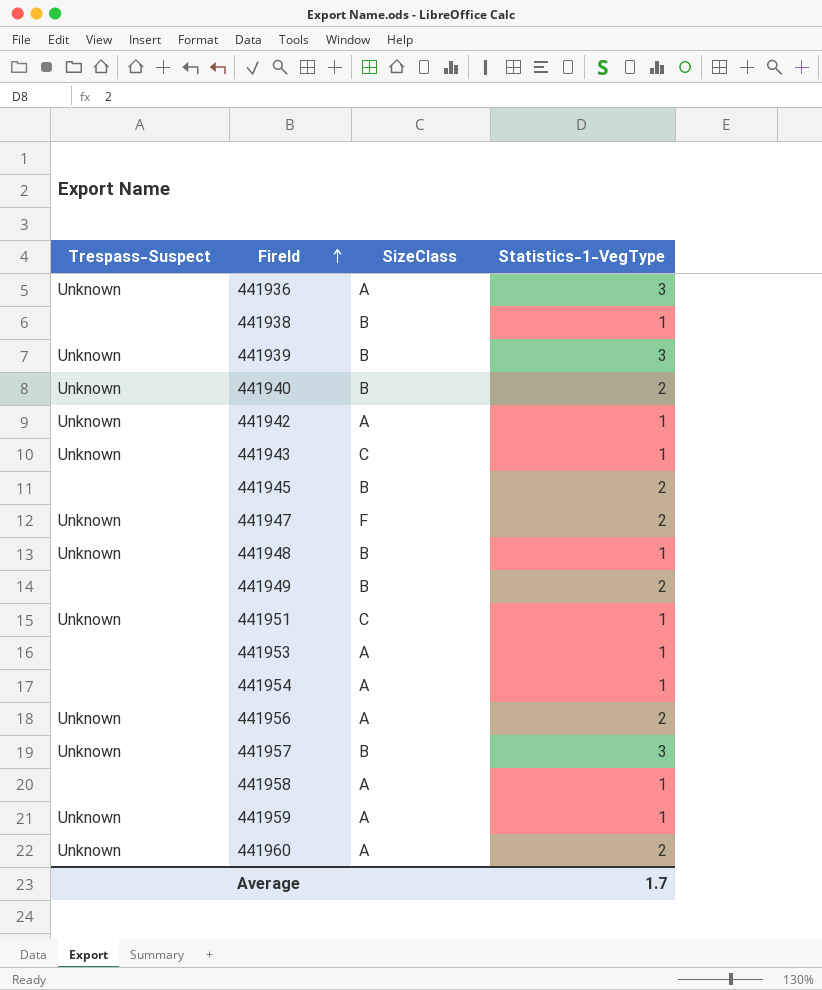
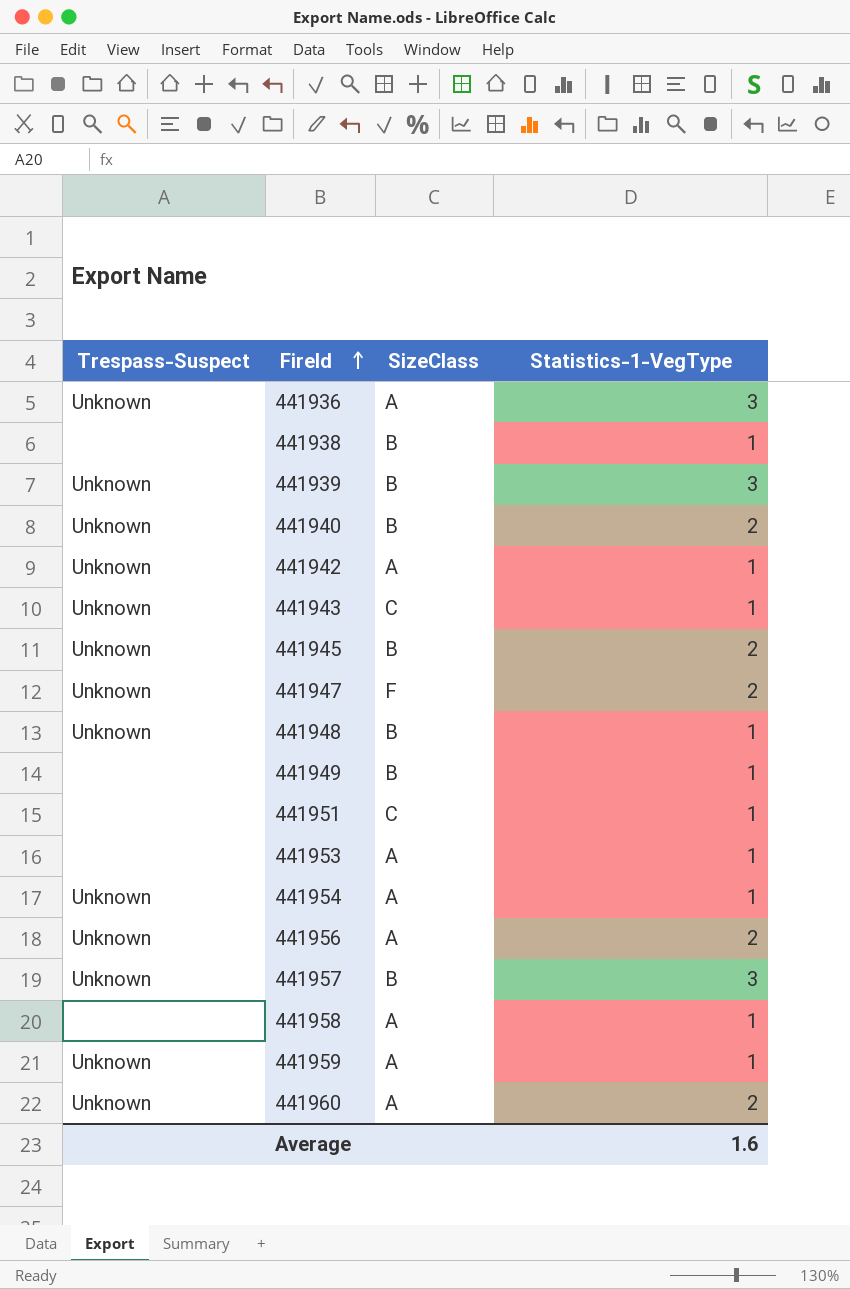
441945 | Trespass-Suspect: none -> Unknown
441949 | Statistics-1-VegType: 2 -> 1
441951 | Trespass-Suspect: Unknown -> none
441954 | Trespass-Suspect: none -> Unknown
Average | Statistics-1-VegType: 1.7 -> 1.6

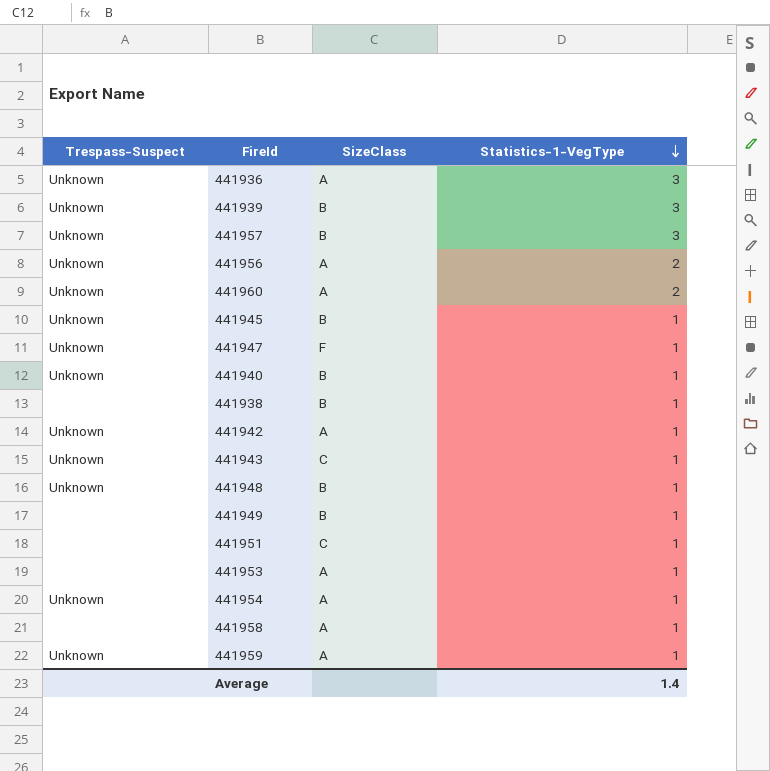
row order: FireId ascending -> Statistics-1-VegType descending
441945 | Statistics-1-VegType: 2 -> 1
441947 | Statistics-1-VegType: 2 -> 1
441940 | Statistics-1-VegType: 2 -> 1
Average | Statistics-1-VegType: 1.6 -> 1.4

